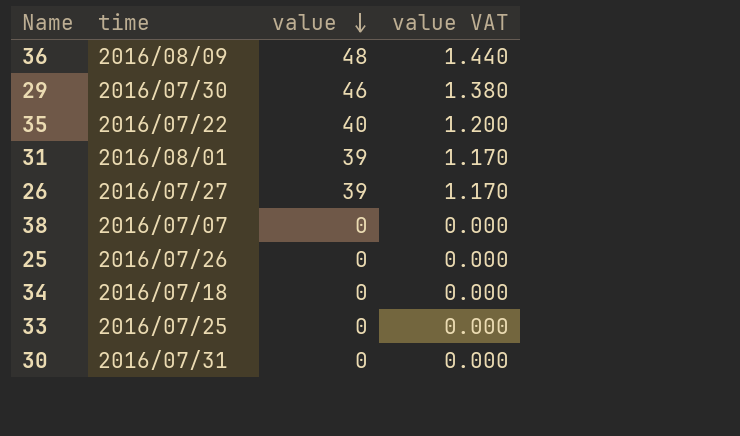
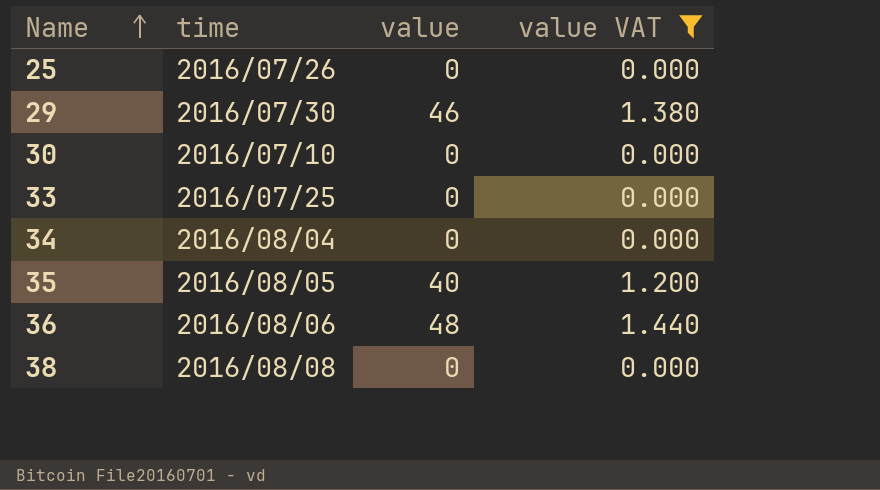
filter: none -> value VAT != 1.170
row order: value descending -> Name ascending
30 | time: 2016/07/31 -> 2016/07/10
34 | time: 2016/07/18 -> 2016/08/04
35 | time: 2016/07/22 -> 2016/08/05
36 | time: 2016/08/09 -> 2016/08/06
38 | time: 2016/07/07 -> 2016/08/08

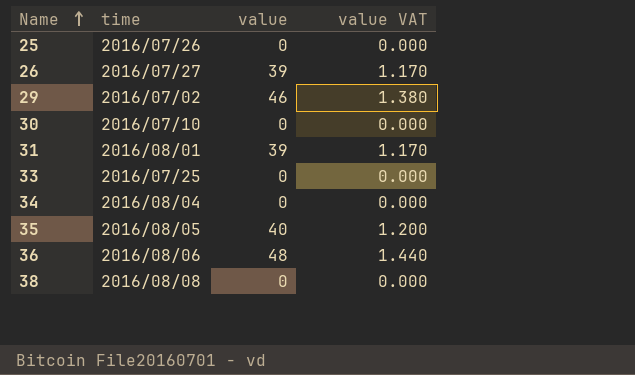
filter: value VAT != 1.170 -> none
29 | time: 2016/07/30 -> 2016/07/02

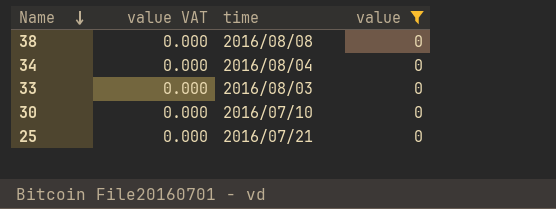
filter: none -> value = 0
row order: Name ascending -> Name descending
column value VAT | position: 4 -> 2
33 | time: 2016/07/25 -> 2016/08/03
25 | time: 2016/07/26 -> 2016/07/21

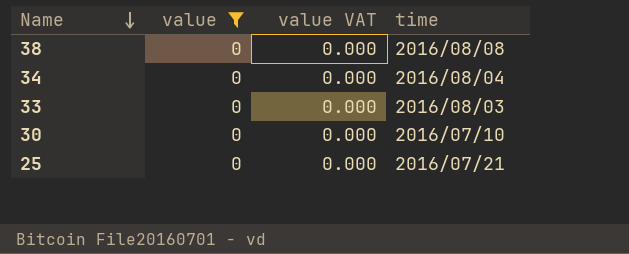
column value | position: 4 -> 2

